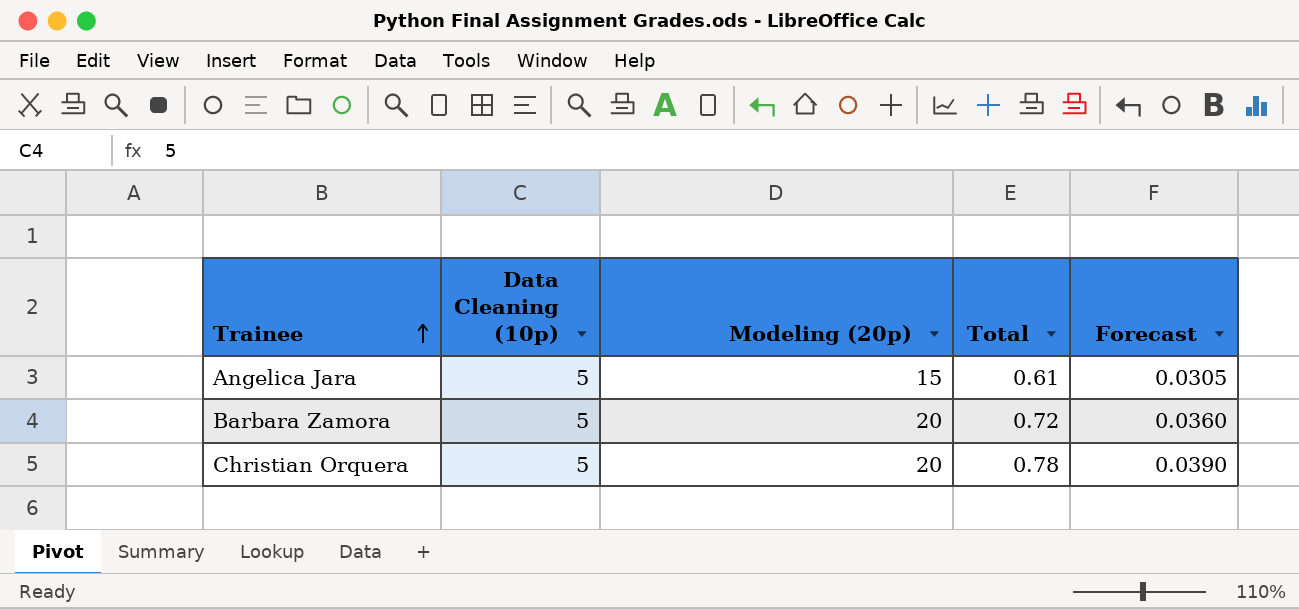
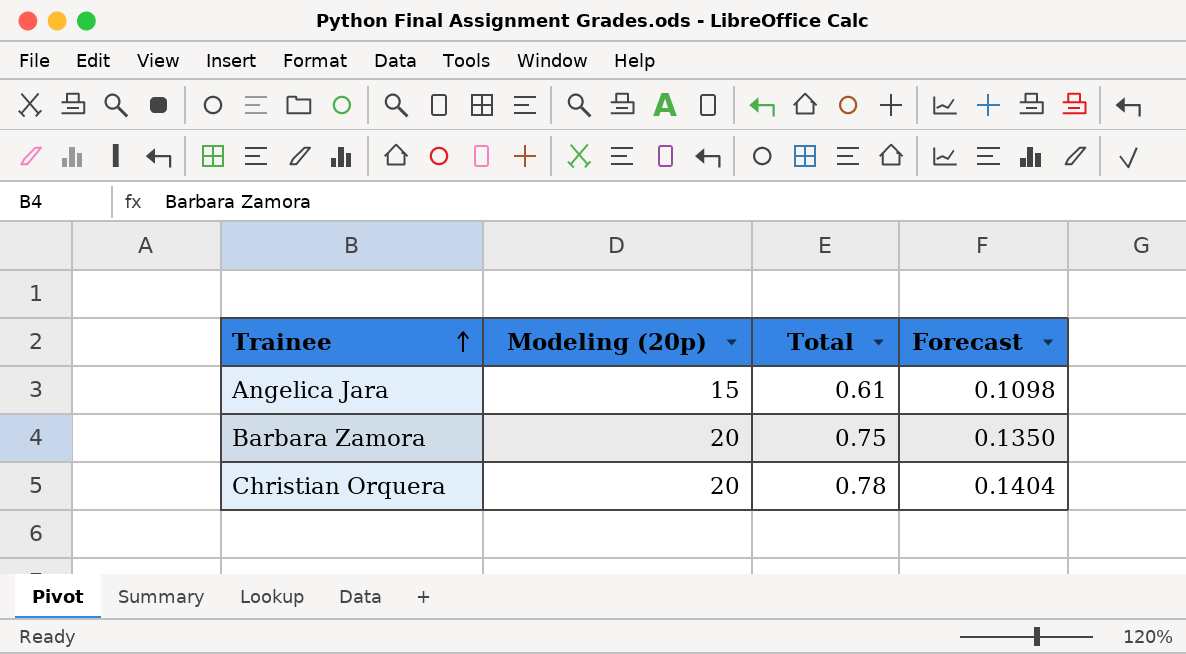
column Data Cleaning (10p) | position: 2 -> none
column Forecast | formula: [Total] * 0.05 -> [Total] * 0.18
Barbara Zamora | Total: 0.72 -> 0.75

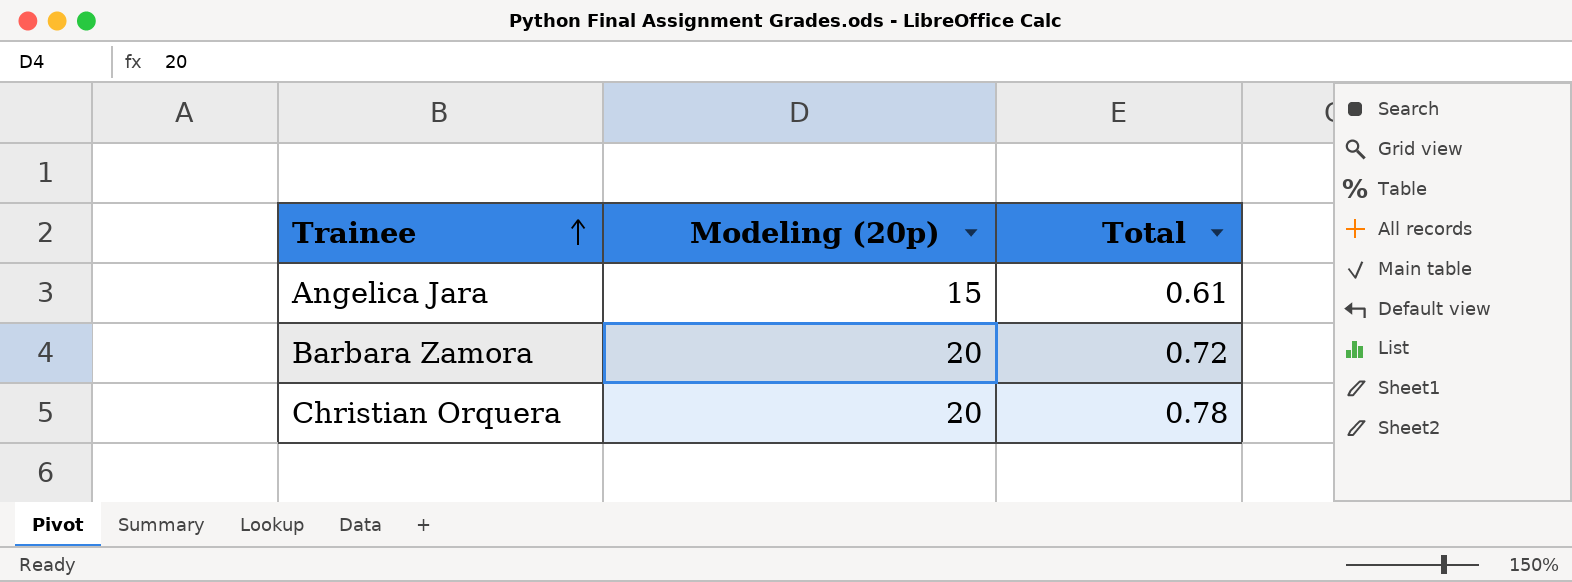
column Forecast | formula: [Total] * 0.18 -> none
Barbara Zamora | Total: 0.75 -> 0.72

